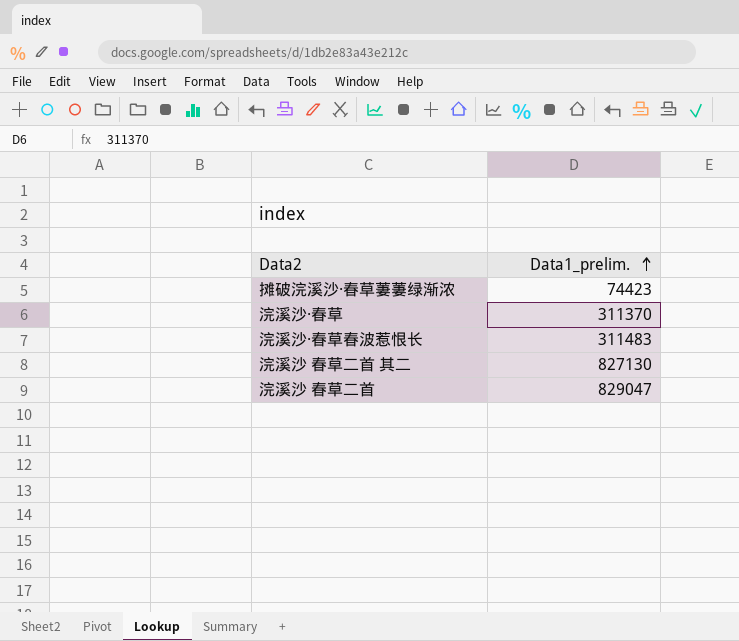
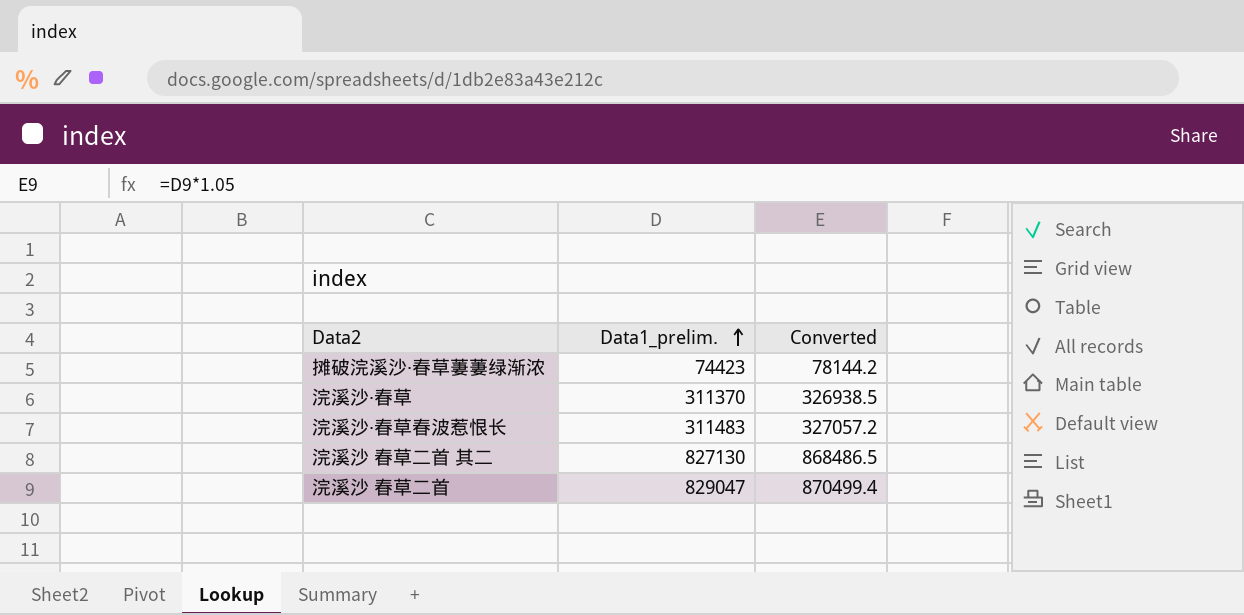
column Converted | formula: none -> [Data1_prelim.] * 1.05

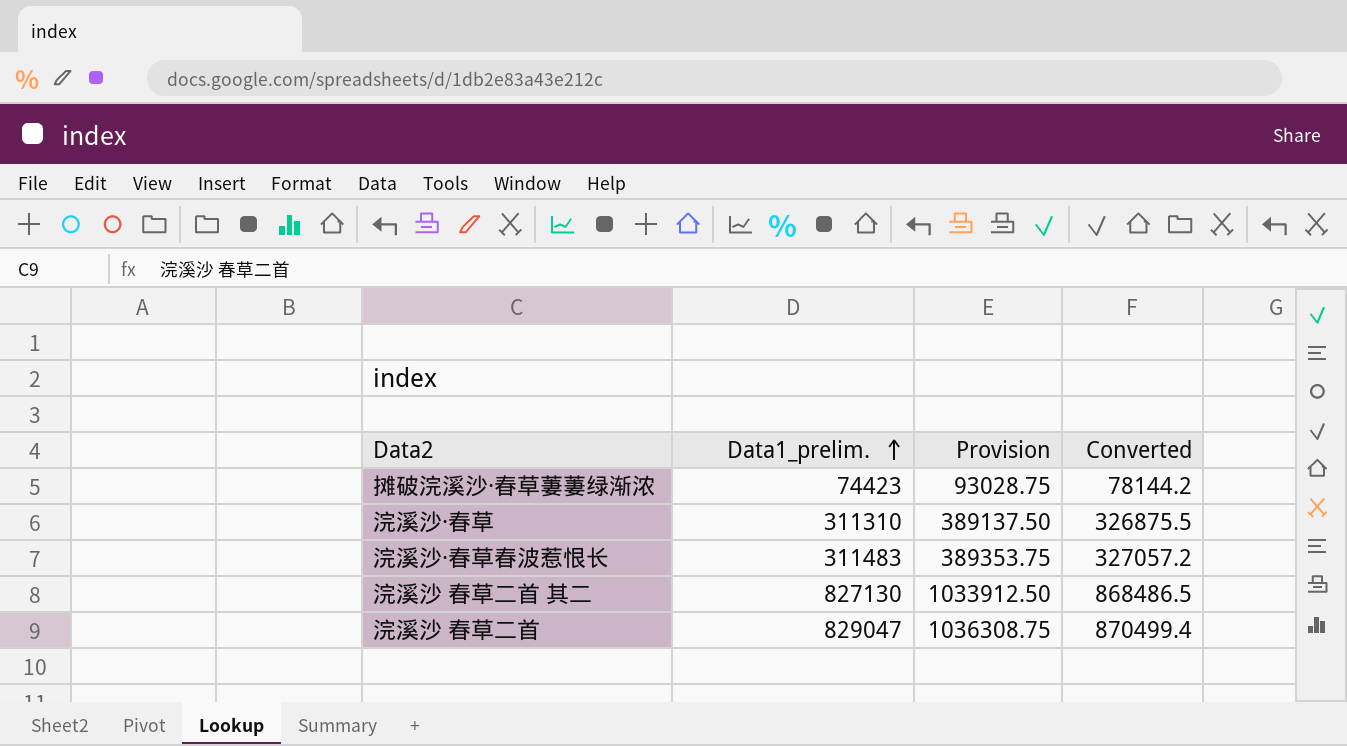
column Provision | formula: none -> [Data1_prelim.] * 1.25
浣溪沙·春草 | Data1_prelim.: 311370 -> 311310
浣溪沙·春草 | Converted: 326938.5 -> 326875.5

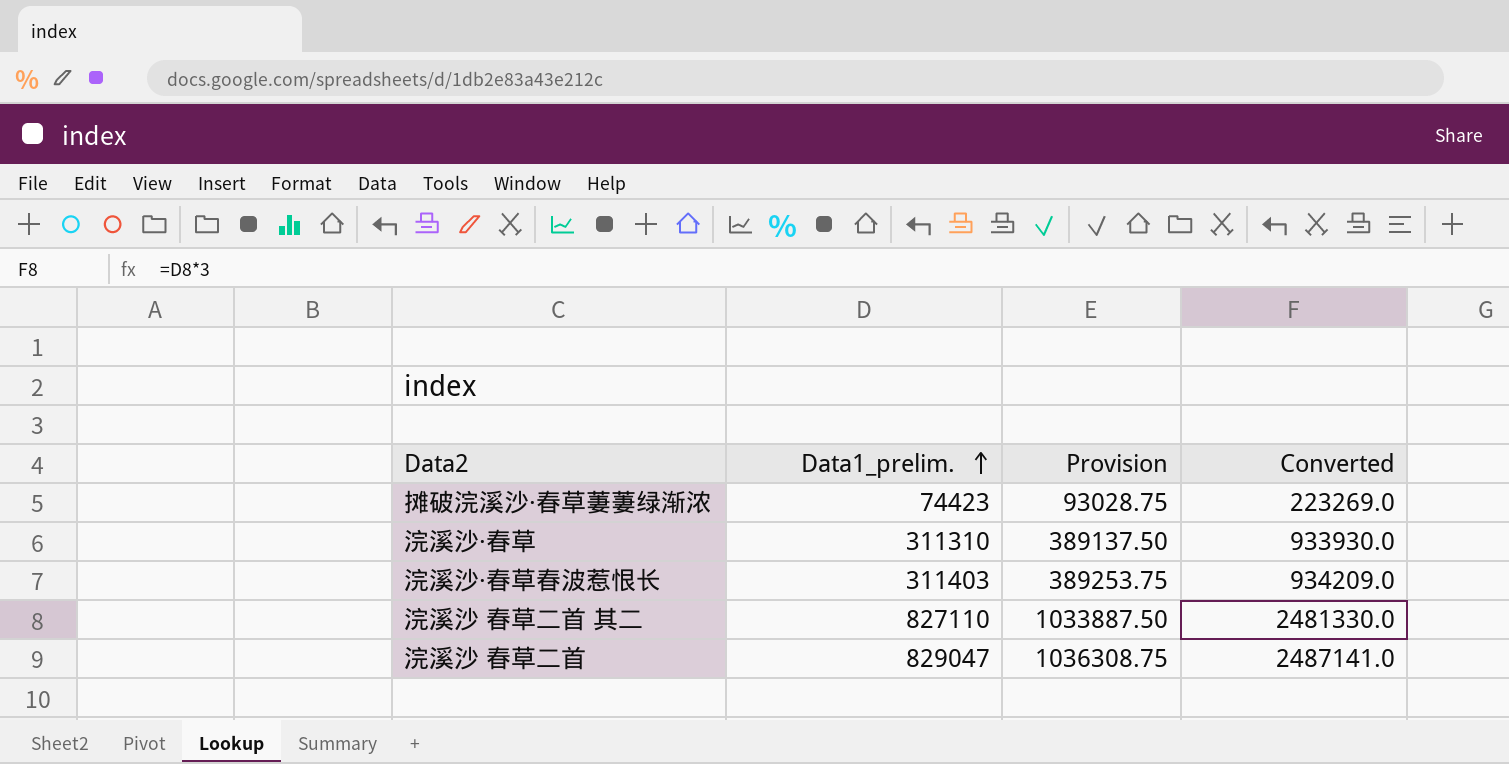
column Converted | formula: [Data1_prelim.] * 1.05 -> [Data1_prelim.] * 3
浣溪沙·春草春波惹恨长 | Data1_prelim.: 311483 -> 311403
浣溪沙·春草春波惹恨长 | Provision: 389353.75 -> 389253.75
浣溪沙 春草二首 其二 | Data1_prelim.: 827130 -> 827110
浣溪沙 春草二首 其二 | Provision: 1033912.50 -> 1033887.50

